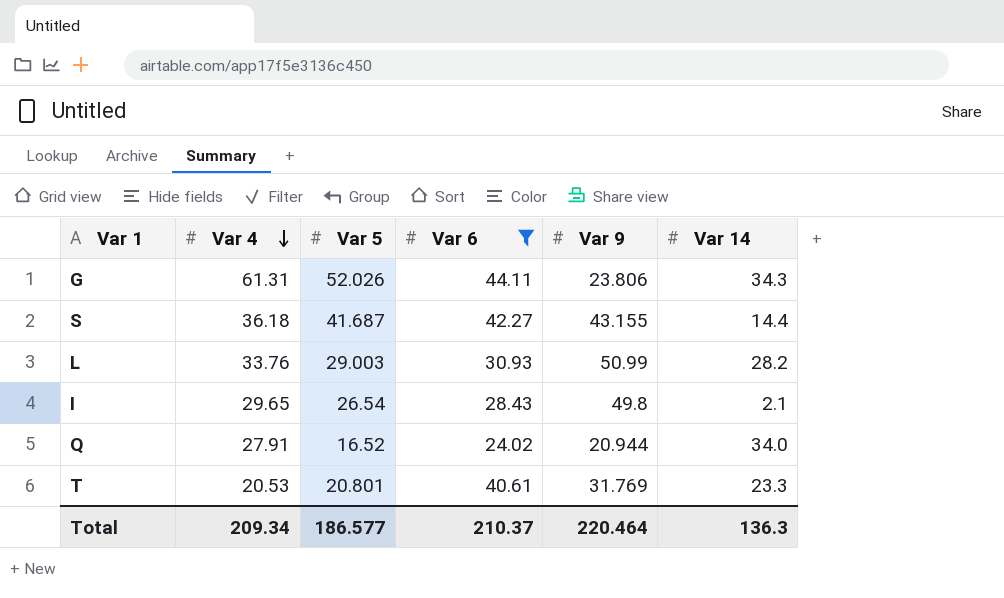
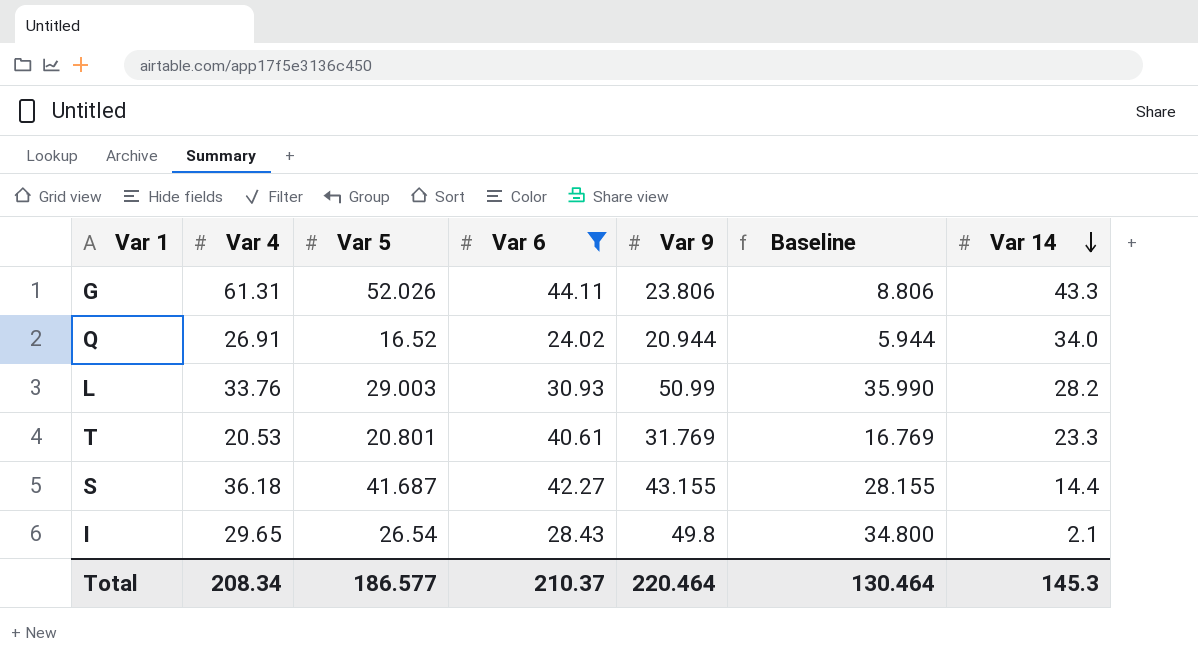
row order: Var 4 descending -> Var 14 descending
column Baseline | formula: none -> [Var 9] - 15
G | Var 14: 34.3 -> 43.3
Q | Var 4: 27.91 -> 26.91
Total | Var 4: 209.34 -> 208.34
Total | Var 14: 136.3 -> 145.3

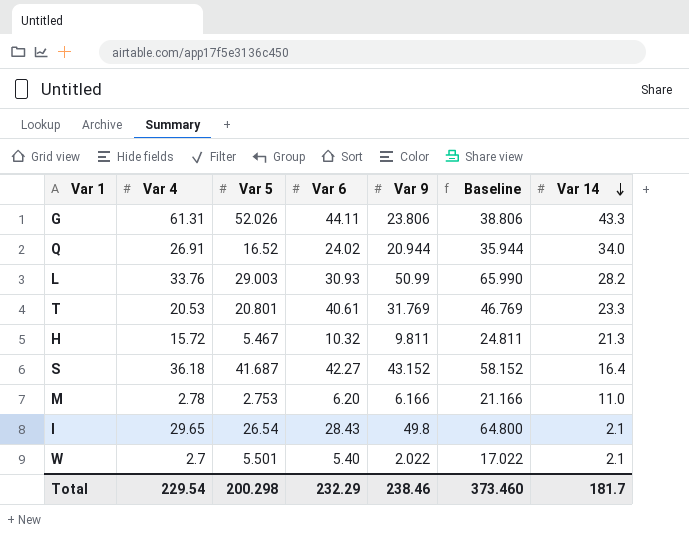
filter: Var 6 >= 24.02 -> none
column Baseline | formula: [Var 9] - 15 -> [Var 9] + 15
S | Var 9: 43.155 -> 43.152
S | Var 14: 14.4 -> 16.4
Total | Var 4: 208.34 -> 229.54
Total | Var 5: 186.577 -> 200.298
Total | Var 6: 210.37 -> 232.29
Total | Var 9: 220.464 -> 238.46
Total | Baseline: 130.464 -> 373.460
Total | Var 14: 145.3 -> 181.7

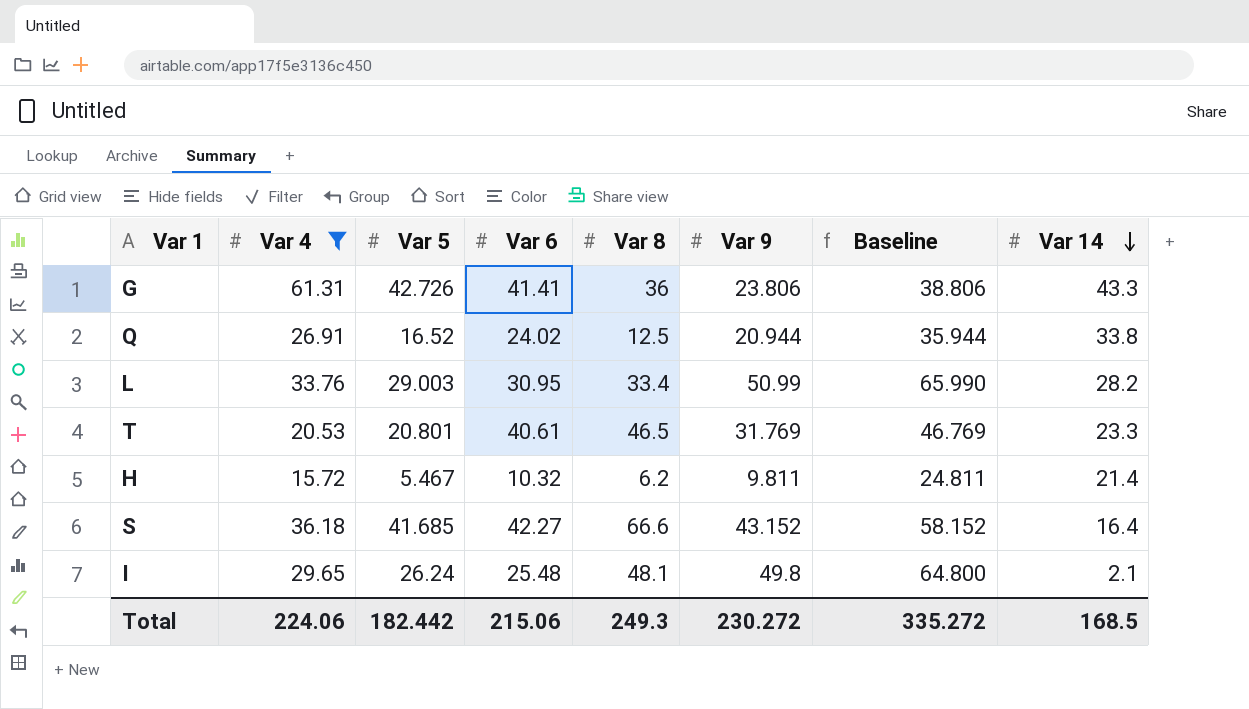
filter: none -> Var 4 >= 15.72
column Var 8 | position: none -> 5
G | Var 5: 52.026 -> 42.726
G | Var 6: 44.11 -> 41.41
Q | Var 14: 34.0 -> 33.8
L | Var 6: 30.93 -> 30.95
H | Var 14: 21.3 -> 21.4
S | Var 5: 41.687 -> 41.685
I | Var 5: 26.54 -> 26.24
I | Var 6: 28.43 -> 25.48
Total | Var 4: 229.54 -> 224.06
Total | Var 5: 200.298 -> 182.442
Total | Var 6: 232.29 -> 215.06
Total | Var 9: 238.46 -> 230.272
Total | Baseline: 373.460 -> 335.272
Total | Var 14: 181.7 -> 168.5

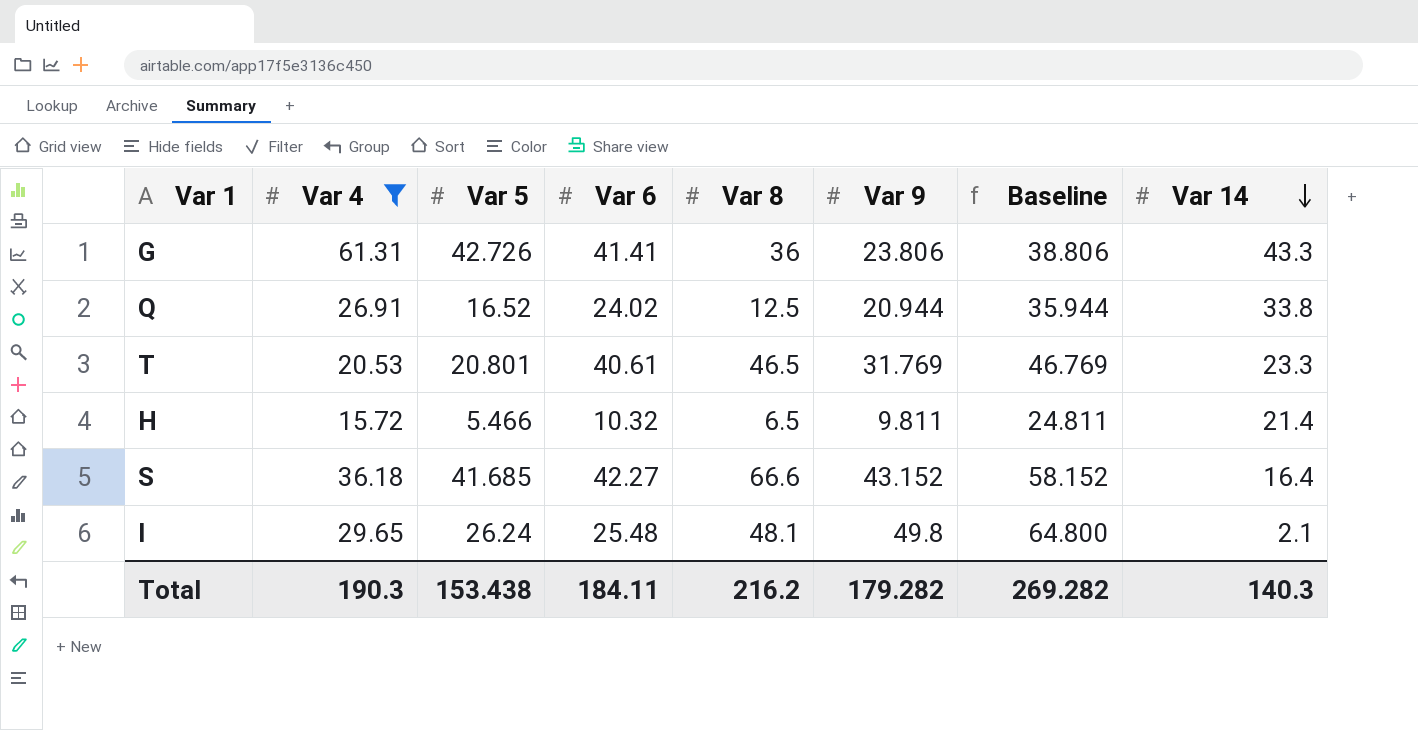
row L: 33.76 | 29.003 | 30.95 | 33.4 | 50.99 | 65.990 | 28.2 -> none
H | Var 5: 5.467 -> 5.466
H | Var 8: 6.2 -> 6.5
Total | Var 4: 224.06 -> 190.3
Total | Var 5: 182.442 -> 153.438
Total | Var 6: 215.06 -> 184.11
Total | Var 8: 249.3 -> 216.2
Total | Var 9: 230.272 -> 179.282
Total | Baseline: 335.272 -> 269.282
Total | Var 14: 168.5 -> 140.3

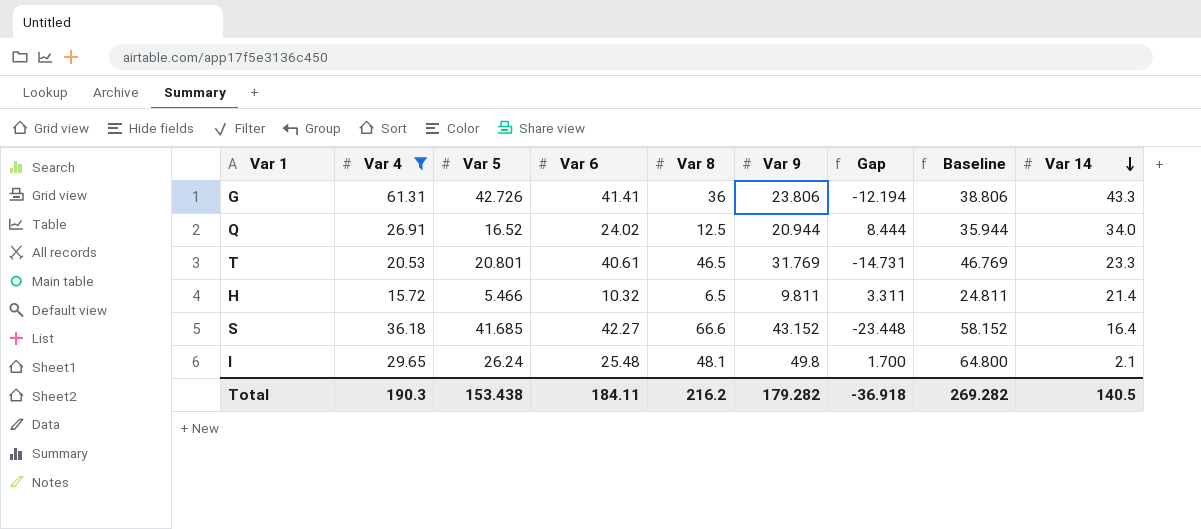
column Gap | formula: none -> [Var 9] - [Var 8]
Q | Var 14: 33.8 -> 34.0
Total | Var 14: 140.3 -> 140.5

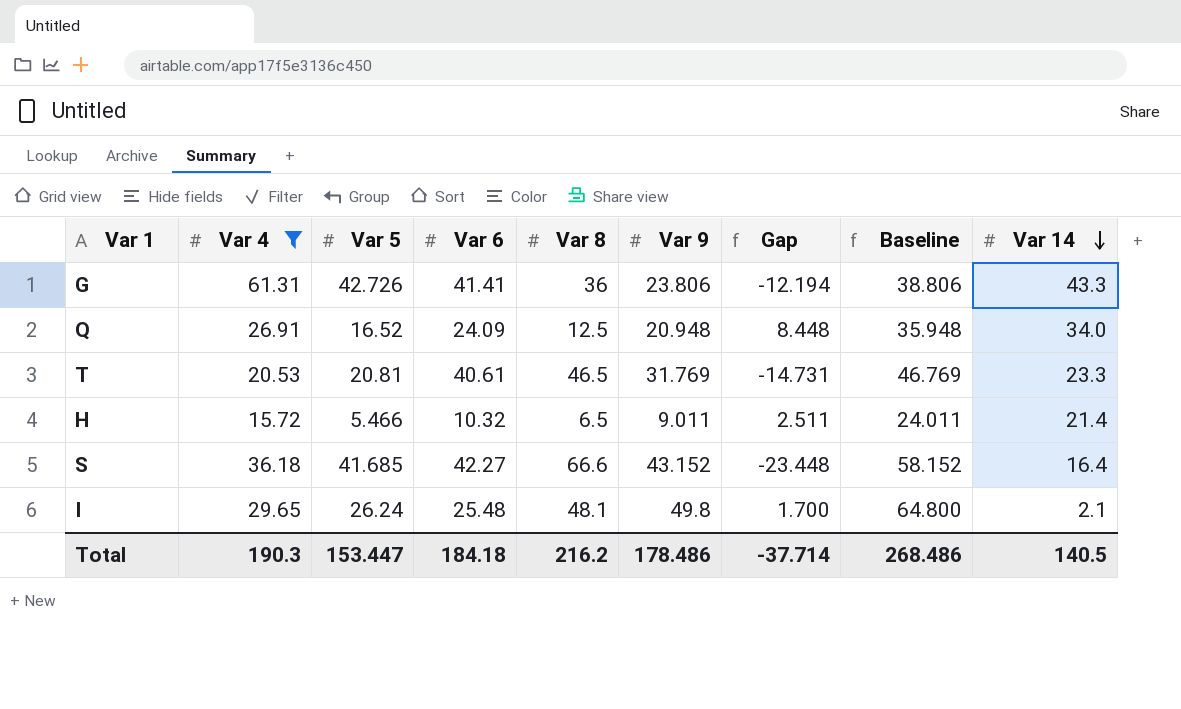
Q | Var 6: 24.02 -> 24.09
Q | Var 9: 20.944 -> 20.948
Q | Gap: 8.444 -> 8.448
Q | Baseline: 35.944 -> 35.948
T | Var 5: 20.801 -> 20.81
H | Var 9: 9.811 -> 9.011
H | Gap: 3.311 -> 2.511
H | Baseline: 24.811 -> 24.011
Total | Var 5: 153.438 -> 153.447
Total | Var 6: 184.11 -> 184.18
Total | Var 9: 179.282 -> 178.486
Total | Gap: -36.918 -> -37.714
Total | Baseline: 269.282 -> 268.486

